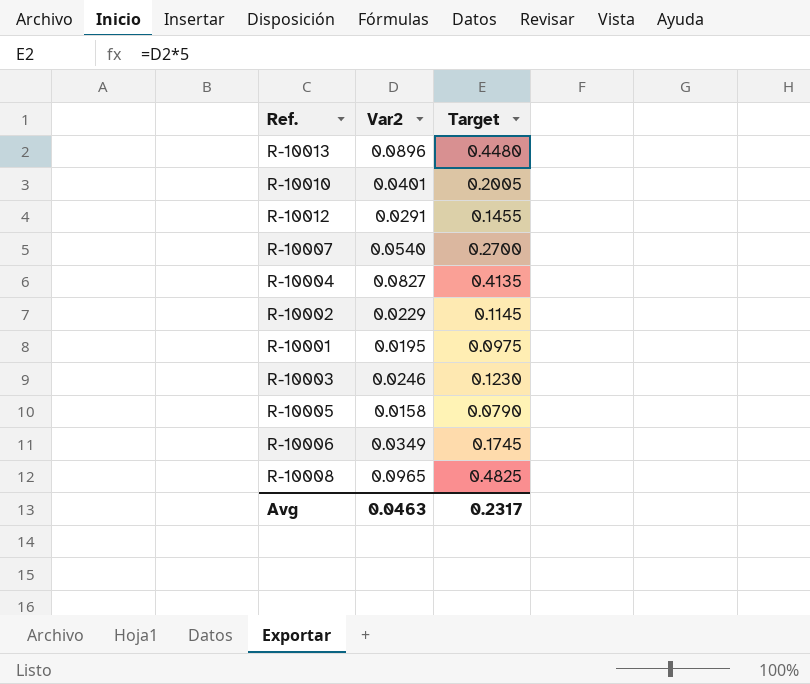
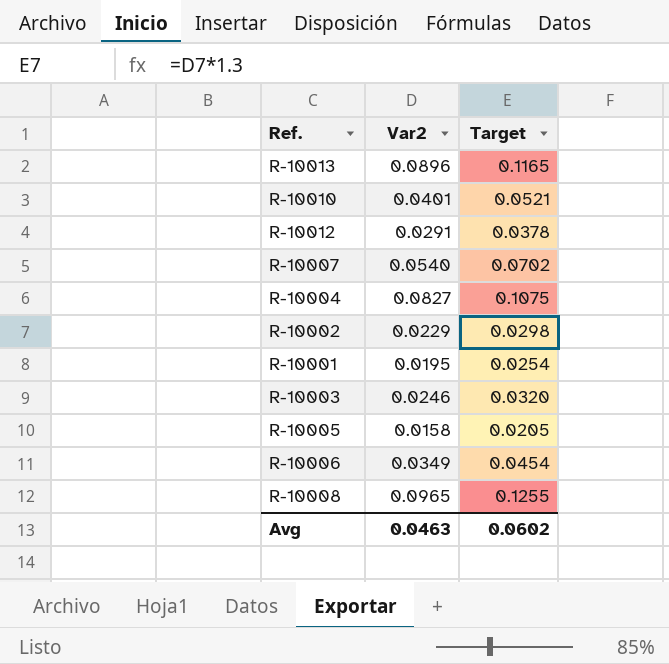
column Target | formula: [Var2] * 5 -> [Var2] * 1.3
Avg | Target: 0.2317 -> 0.0602

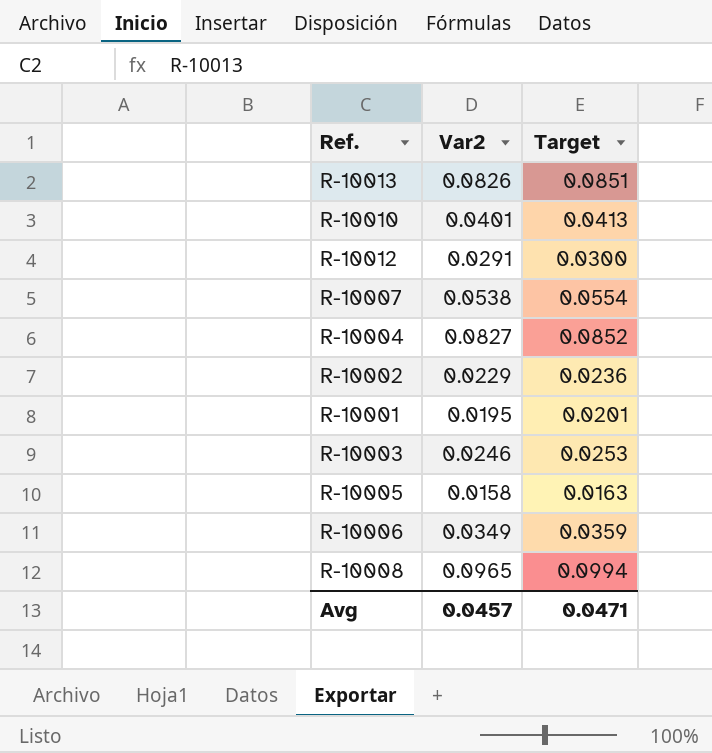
column Target | formula: [Var2] * 1.3 -> [Var2] * 1.03
R-10013 | Var2: 0.0896 -> 0.0826
R-10007 | Var2: 0.0540 -> 0.0538
Avg | Var2: 0.0463 -> 0.0457
Avg | Target: 0.0602 -> 0.0471

